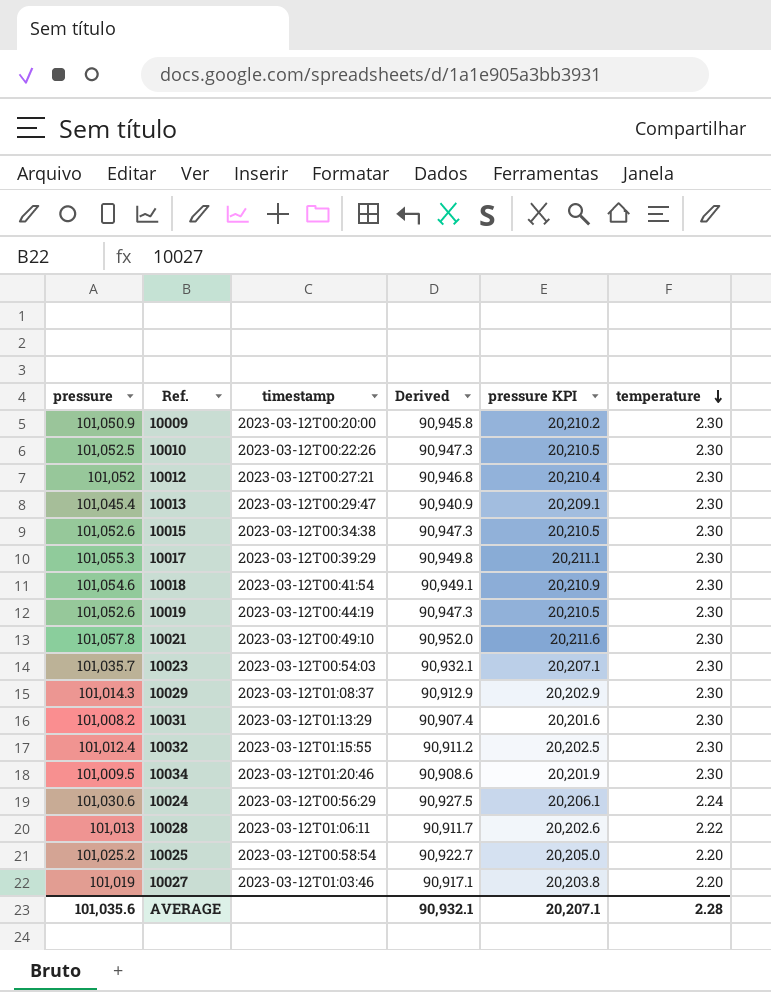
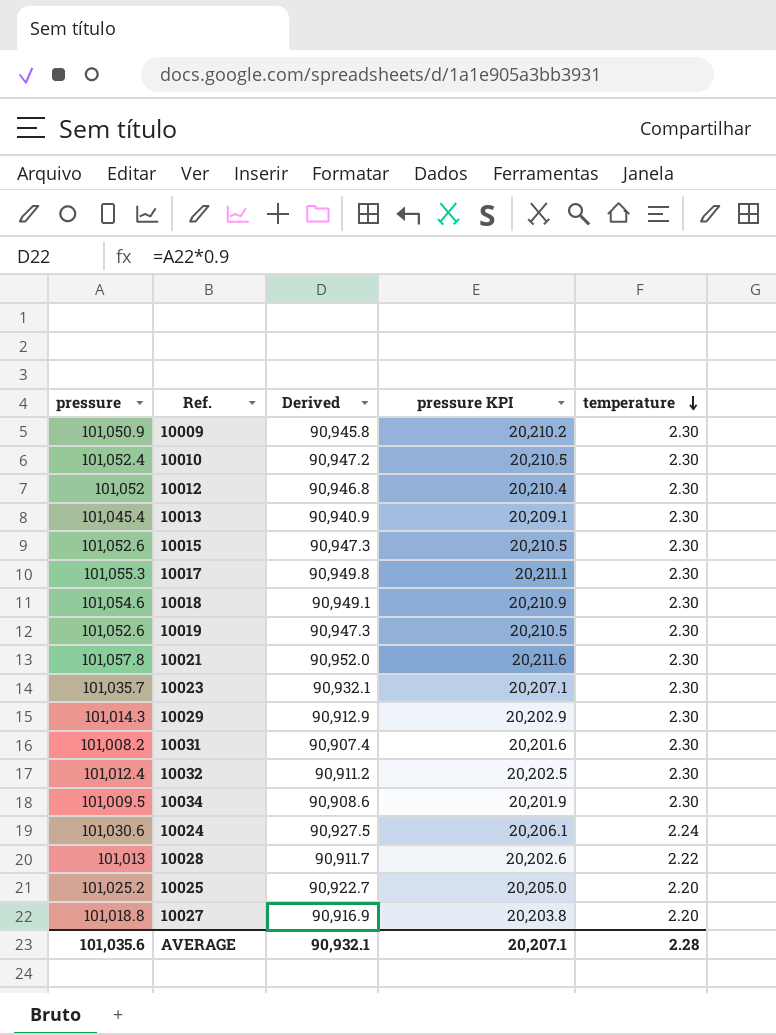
column timestamp | position: 3 -> none
10010 | pressure: 101,052.5 -> 101,052.4
10010 | Derived: 90,947.3 -> 90,947.2
10027 | pressure: 101,019 -> 101,018.8
10027 | Derived: 90,917.1 -> 90,916.9

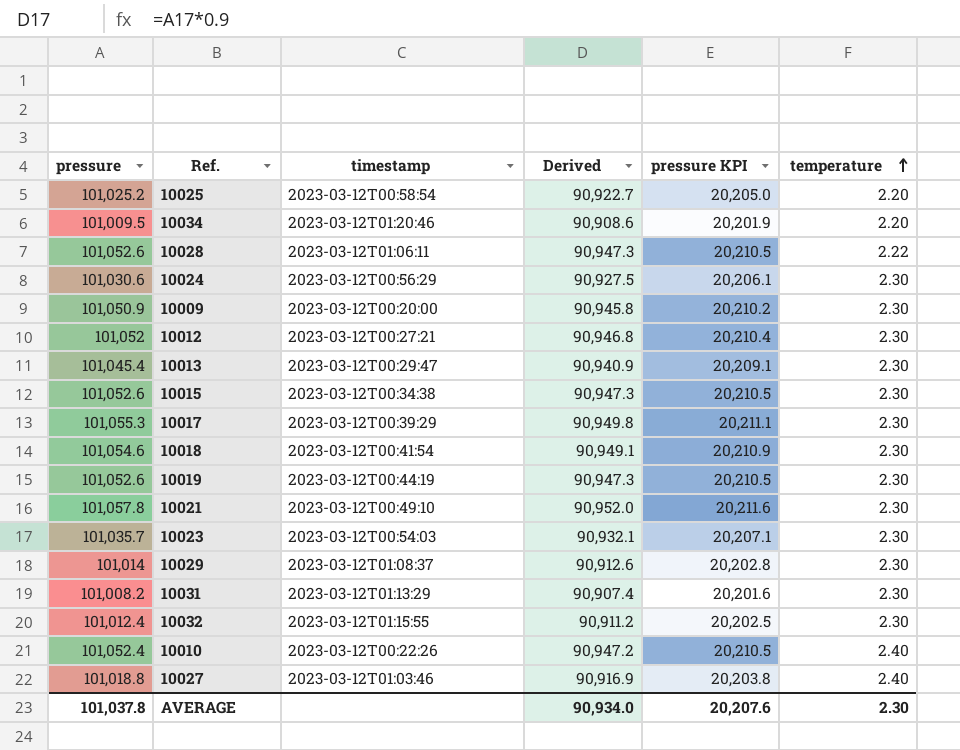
row order: temperature descending -> temperature ascending
column timestamp | position: none -> 3
10034 | temperature: 2.30 -> 2.20
10028 | pressure: 101,013 -> 101,052.6
10028 | Derived: 90,911.7 -> 90,947.3
10028 | pressure KPI: 20,202.6 -> 20,210.5
10024 | temperature: 2.24 -> 2.30
10029 | pressure: 101,014.3 -> 101,014
10029 | Derived: 90,912.9 -> 90,912.6
10029 | pressure KPI: 20,202.9 -> 20,202.8
10010 | temperature: 2.30 -> 2.40
10027 | temperature: 2.20 -> 2.40
AVERAGE | pressure: 101,035.6 -> 101,037.8
AVERAGE | Derived: 90,932.1 -> 90,934.0
AVERAGE | pressure KPI: 20,207.1 -> 20,207.6
AVERAGE | temperature: 2.28 -> 2.30

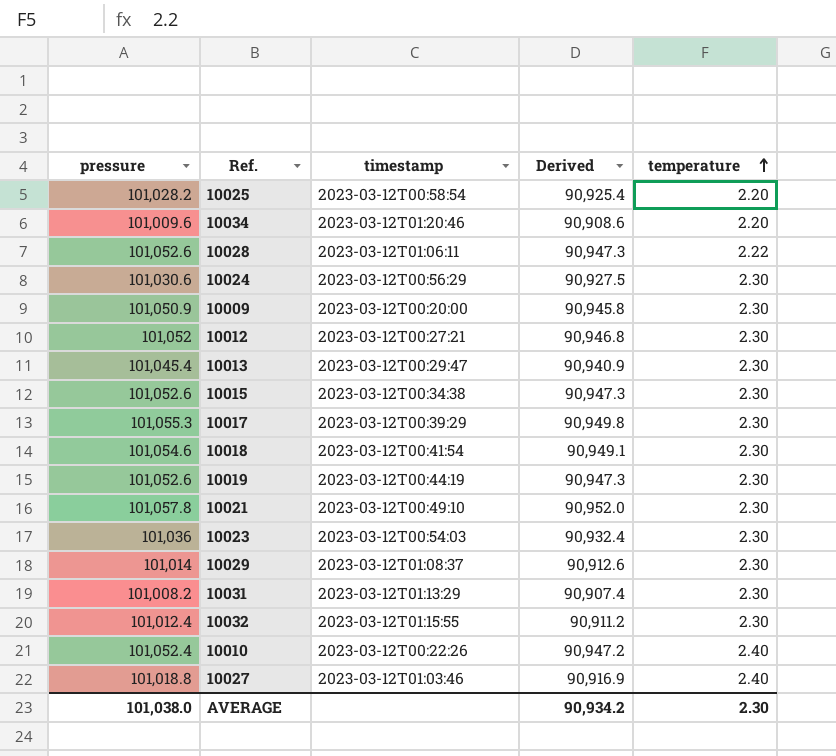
column pressure KPI | formula: [pressure] * 0.2 -> none
10025 | pressure: 101,025.2 -> 101,028.2
10025 | Derived: 90,922.7 -> 90,925.4
10034 | pressure: 101,009.5 -> 101,009.6
10023 | pressure: 101,035.7 -> 101,036
10023 | Derived: 90,932.1 -> 90,932.4
AVERAGE | pressure: 101,037.8 -> 101,038.0
AVERAGE | Derived: 90,934.0 -> 90,934.2

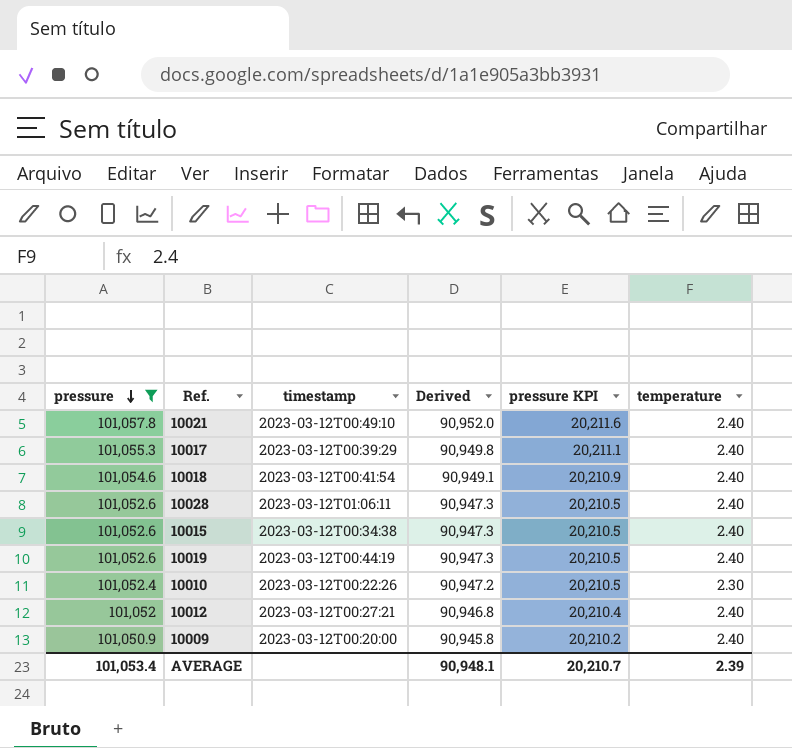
filter: none -> pressure >= 101,050.9
row order: temperature ascending -> pressure descending
column pressure KPI | formula: none -> [pressure] * 0.2
10021 | temperature: 2.30 -> 2.40
10017 | temperature: 2.30 -> 2.40
10018 | temperature: 2.30 -> 2.40
10028 | temperature: 2.22 -> 2.40
10015 | temperature: 2.30 -> 2.40
10019 | temperature: 2.30 -> 2.40
10010 | temperature: 2.40 -> 2.30
10012 | temperature: 2.30 -> 2.40
10009 | temperature: 2.30 -> 2.40
AVERAGE | pressure: 101,038.0 -> 101,053.4
AVERAGE | Derived: 90,934.2 -> 90,948.1
AVERAGE | temperature: 2.30 -> 2.39

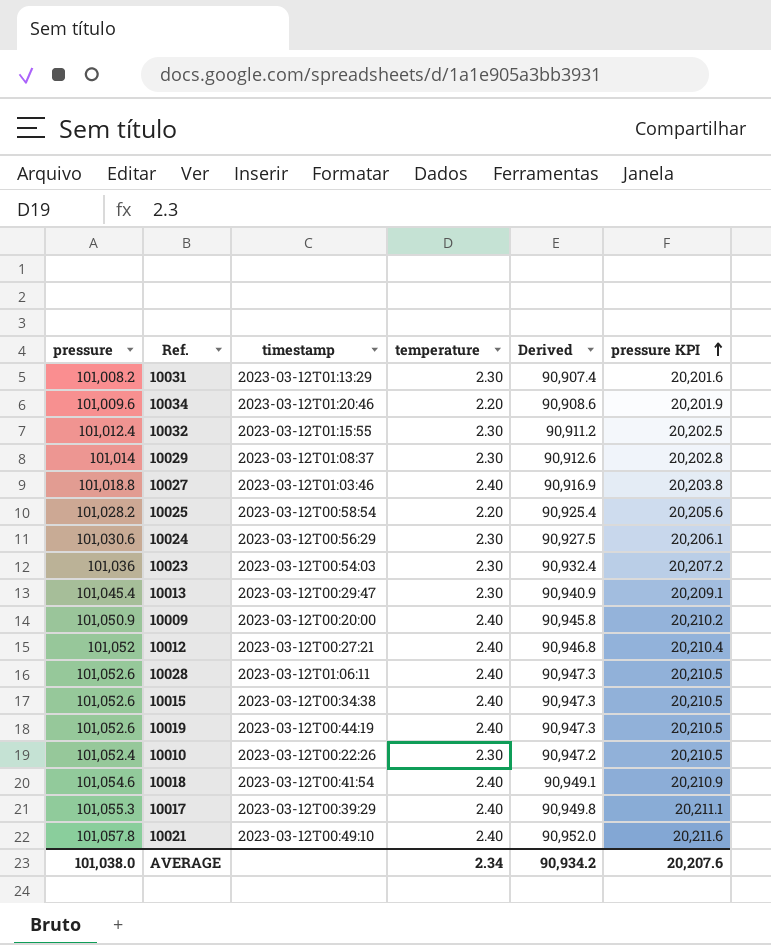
filter: pressure >= 101,050.9 -> none
row order: pressure descending -> pressure KPI ascending
column temperature | position: 6 -> 4
AVERAGE | pressure: 101,053.4 -> 101,038.0
AVERAGE | temperature: 2.39 -> 2.34
AVERAGE | Derived: 90,948.1 -> 90,934.2
AVERAGE | pressure KPI: 20,210.7 -> 20,207.6

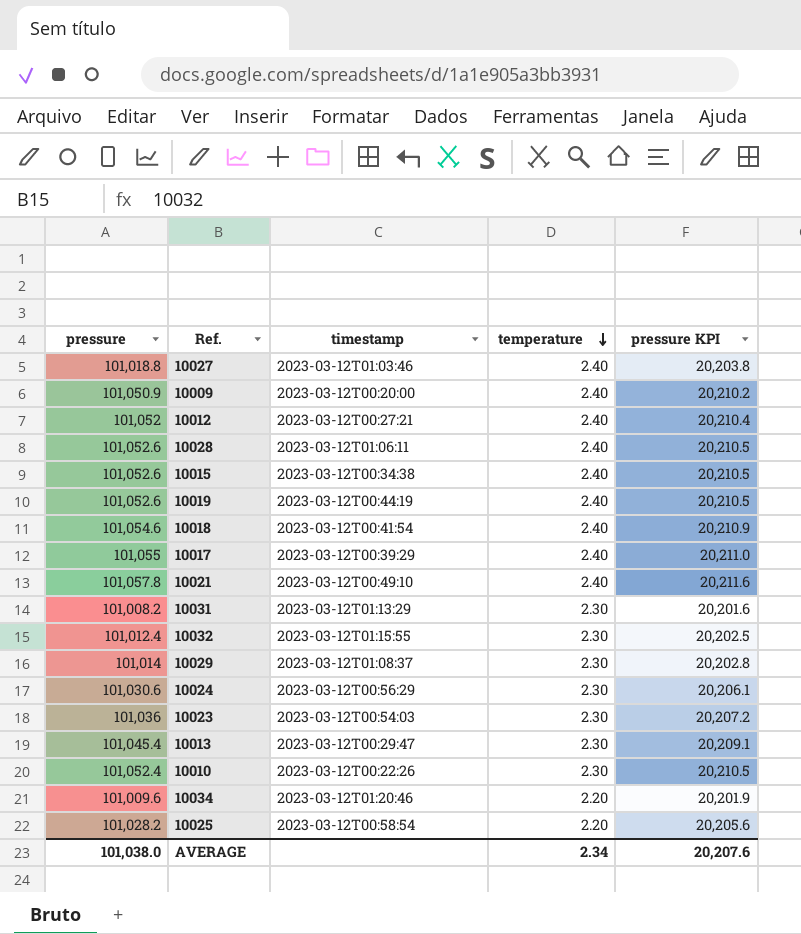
row order: pressure KPI ascending -> temperature descending
column Derived | formula: [pressure] * 0.9 -> none
10017 | pressure: 101,055.3 -> 101,055
10017 | pressure KPI: 20,211.1 -> 20,211.0

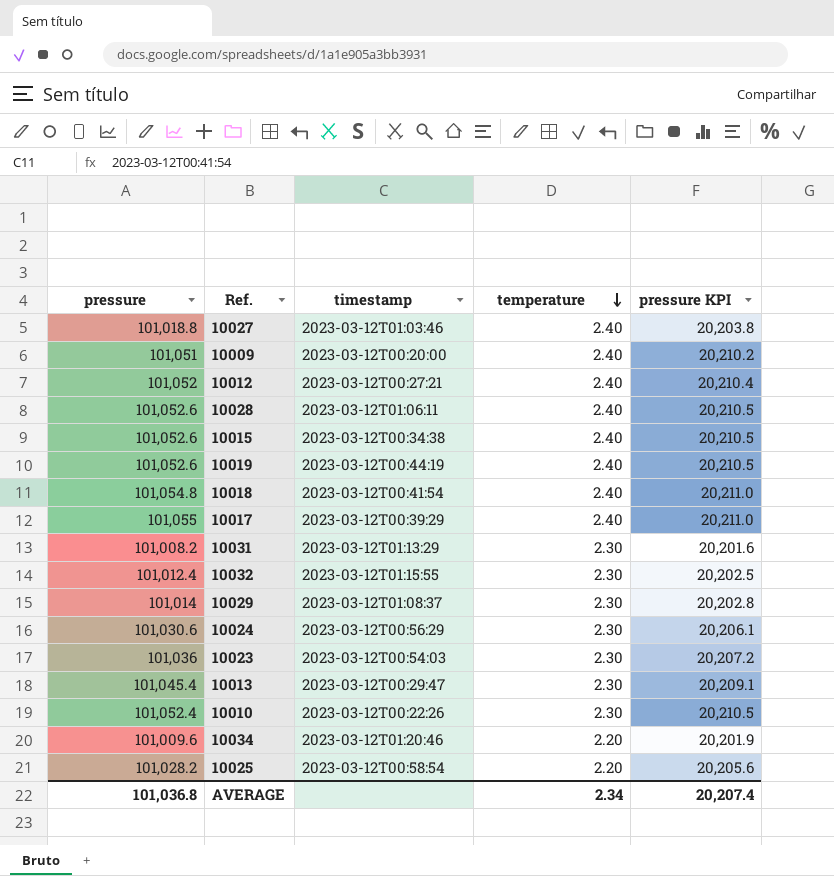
row 10021: 101,057.8 | 2023-03-12T00:49:10 | 2.40 | 20,211.6 -> none
10009 | pressure: 101,050.9 -> 101,051
10018 | pressure: 101,054.6 -> 101,054.8
10018 | pressure KPI: 20,210.9 -> 20,211.0
AVERAGE | pressure: 101,038.0 -> 101,036.8
AVERAGE | pressure KPI: 20,207.6 -> 20,207.4

